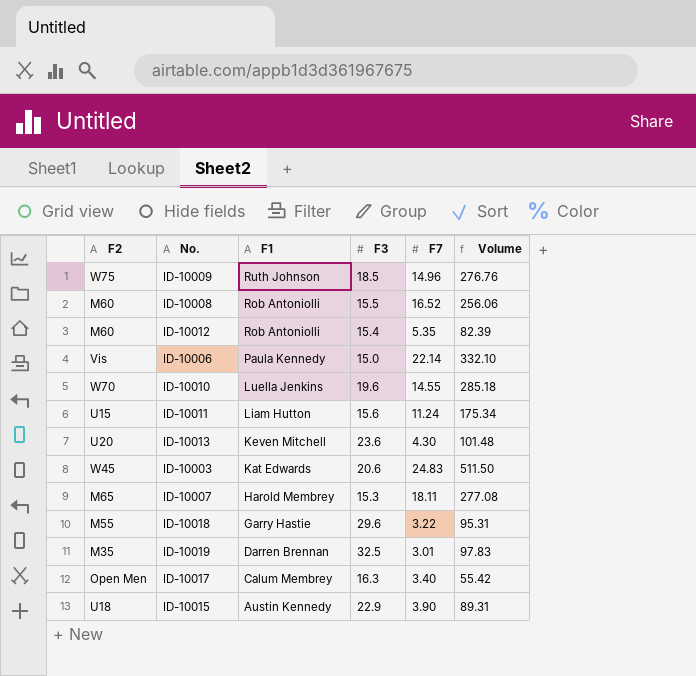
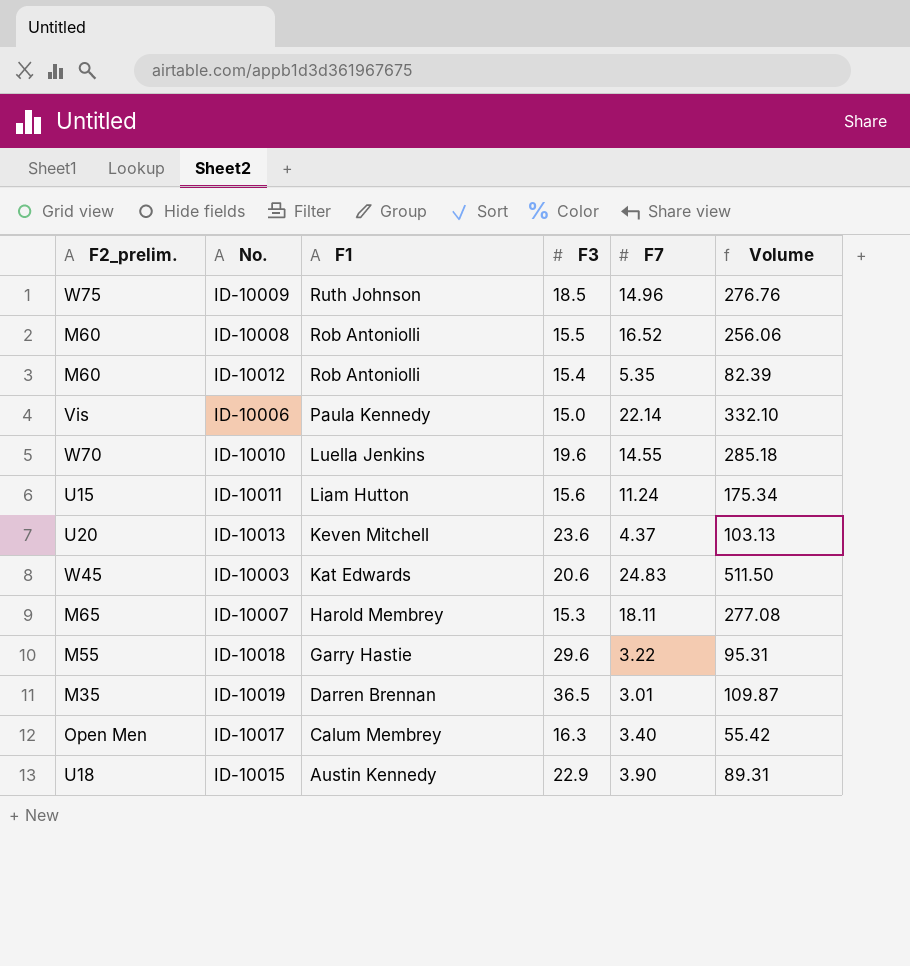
column name: F2 -> F2_prelim.
ID-10013 | F7: 4.30 -> 4.37
ID-10013 | Volume: 101.48 -> 103.13
ID-10019 | F3: 32.5 -> 36.5
ID-10019 | Volume: 97.83 -> 109.87

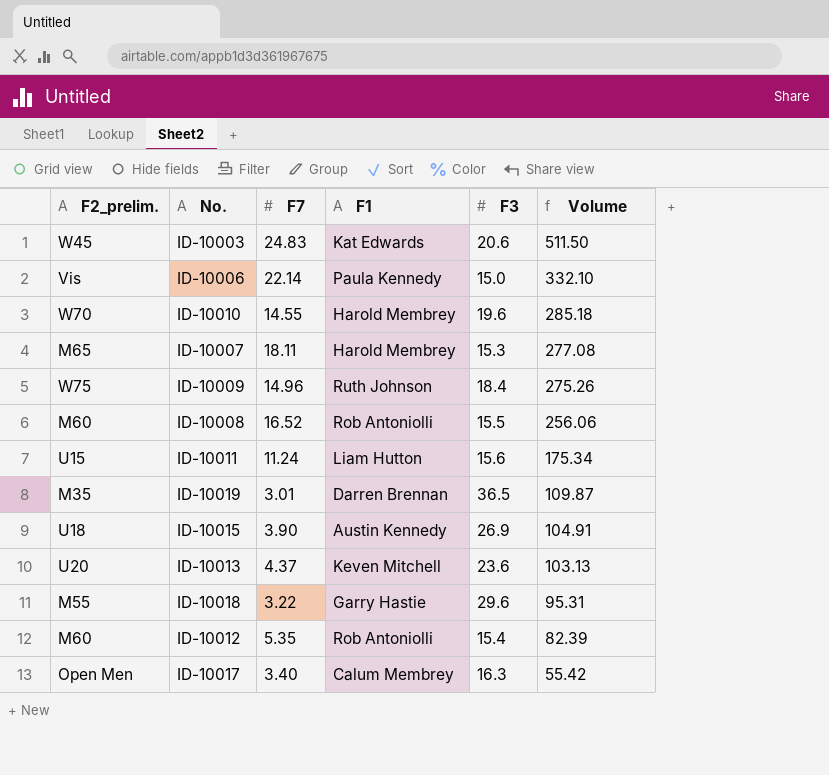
row order: F1 descending -> Volume descending
column F7 | position: 5 -> 3
ID-10010 | F1: Luella Jenkins -> Harold Membrey
ID-10009 | F3: 18.5 -> 18.4
ID-10009 | Volume: 276.76 -> 275.26
ID-10015 | F3: 22.9 -> 26.9
ID-10015 | Volume: 89.31 -> 104.91

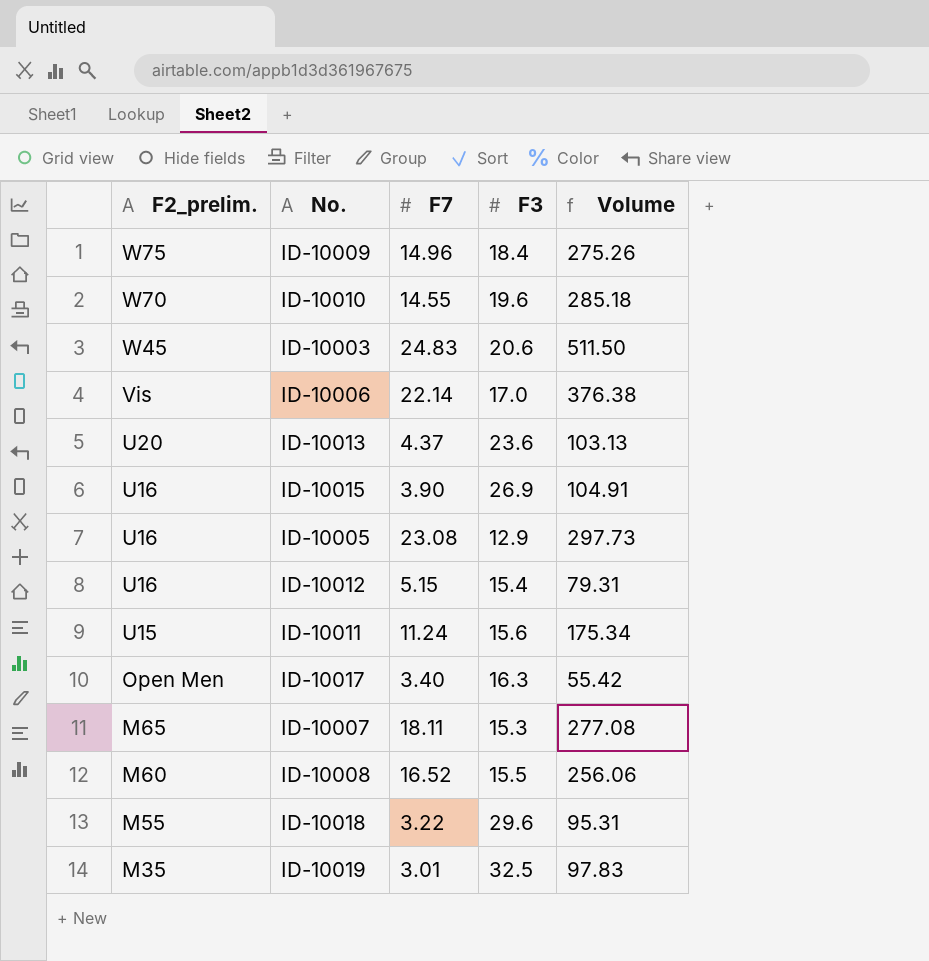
row order: Volume descending -> F2_prelim. descending
column F1 | position: 4 -> none
ID-10006 | F3: 15.0 -> 17.0
ID-10006 | Volume: 332.10 -> 376.38
ID-10015 | F2_prelim.: U18 -> U16
row ID-10005: none -> U16 | 23.08 | 12.9 | 297.73
ID-10012 | F2_prelim.: M60 -> U16
ID-10012 | F7: 5.35 -> 5.15
ID-10012 | Volume: 82.39 -> 79.31
ID-10019 | F3: 36.5 -> 32.5
ID-10019 | Volume: 109.87 -> 97.83

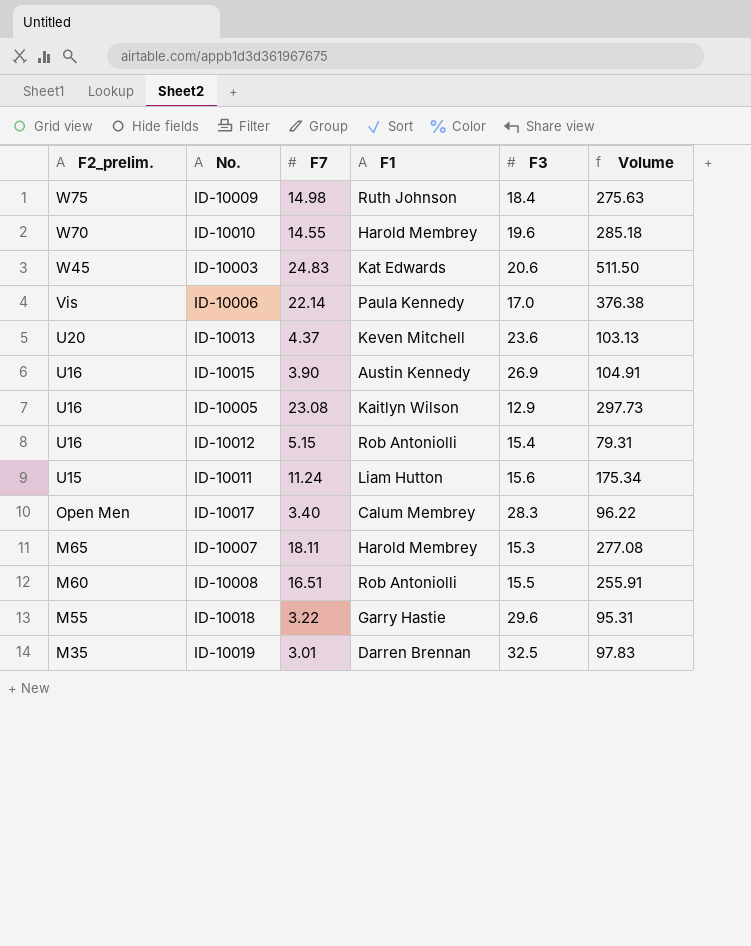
column F1 | position: none -> 4
ID-10009 | F7: 14.96 -> 14.98
ID-10009 | Volume: 275.26 -> 275.63
ID-10017 | F3: 16.3 -> 28.3
ID-10017 | Volume: 55.42 -> 96.22
ID-10008 | F7: 16.52 -> 16.51
ID-10008 | Volume: 256.06 -> 255.91

